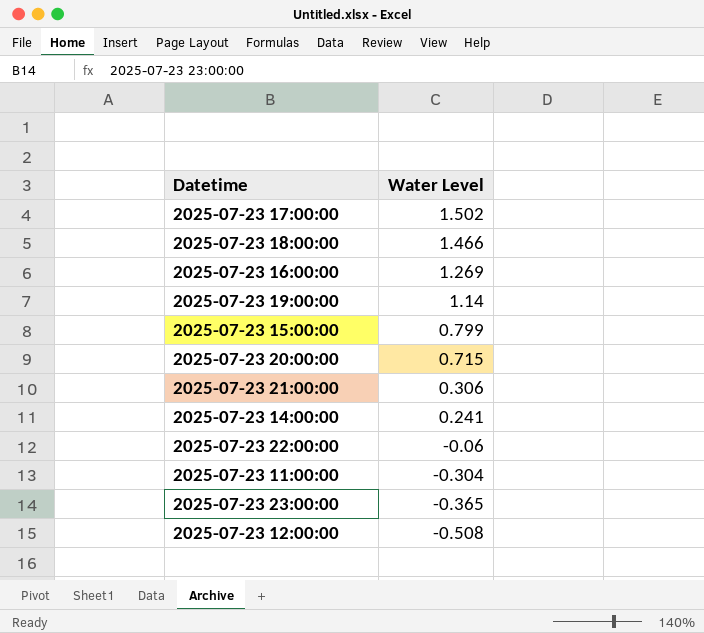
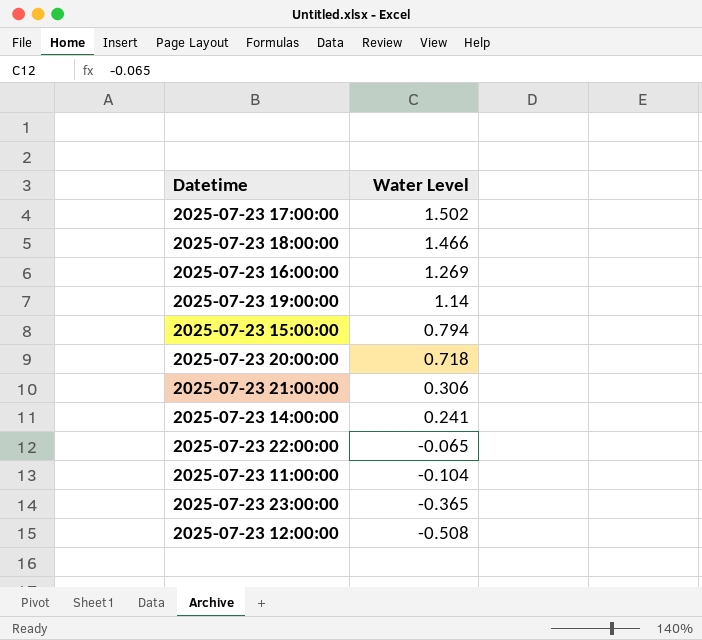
2025-07-23 15:00:00 | Water Level: 0.799 -> 0.794
2025-07-23 20:00:00 | Water Level: 0.715 -> 0.718
2025-07-23 22:00:00 | Water Level: -0.06 -> -0.065
2025-07-23 11:00:00 | Water Level: -0.304 -> -0.104

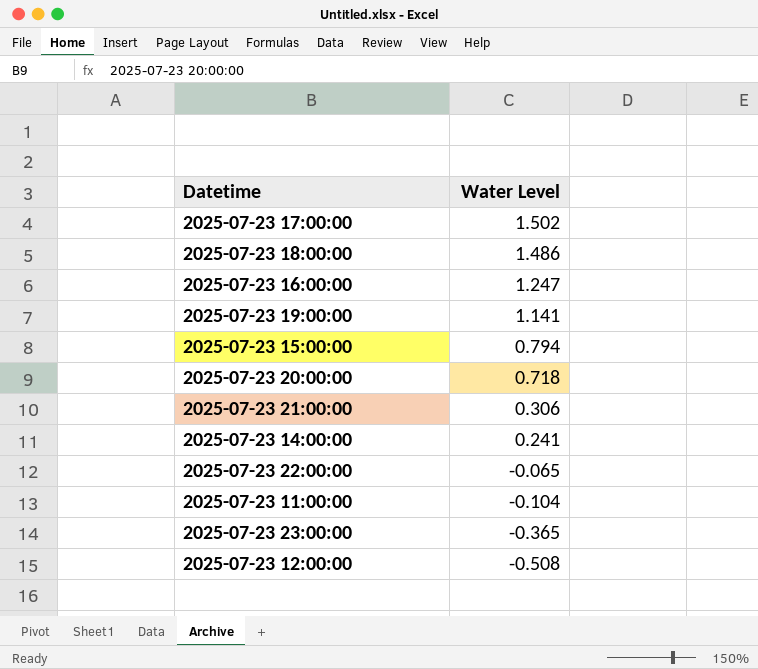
2025-07-23 18:00:00 | Water Level: 1.466 -> 1.486
2025-07-23 16:00:00 | Water Level: 1.269 -> 1.247
2025-07-23 19:00:00 | Water Level: 1.14 -> 1.141

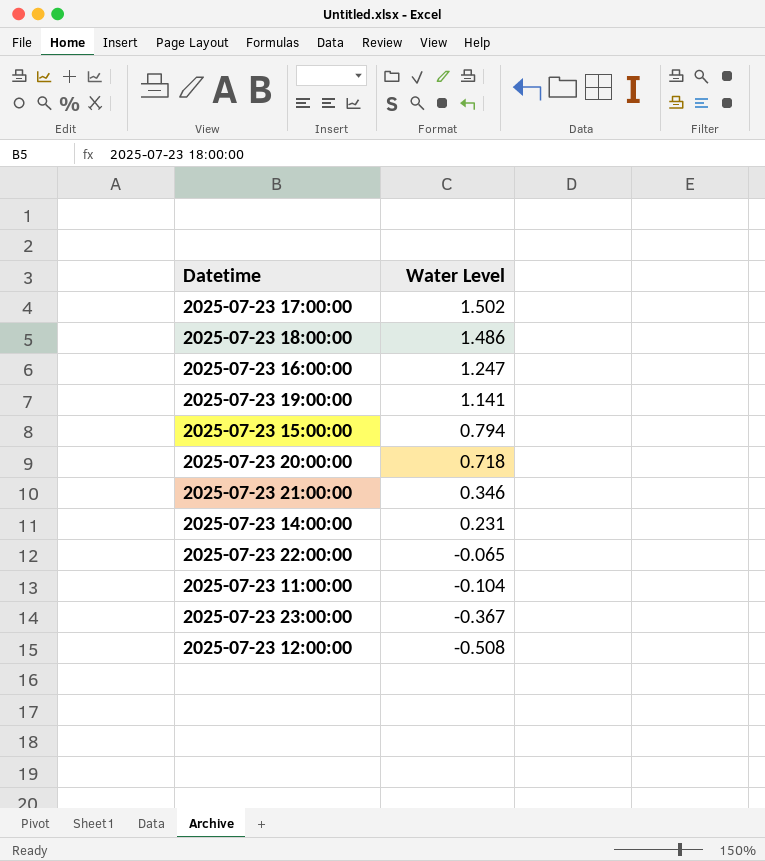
2025-07-23 21:00:00 | Water Level: 0.306 -> 0.346
2025-07-23 14:00:00 | Water Level: 0.241 -> 0.231
2025-07-23 23:00:00 | Water Level: -0.365 -> -0.367

